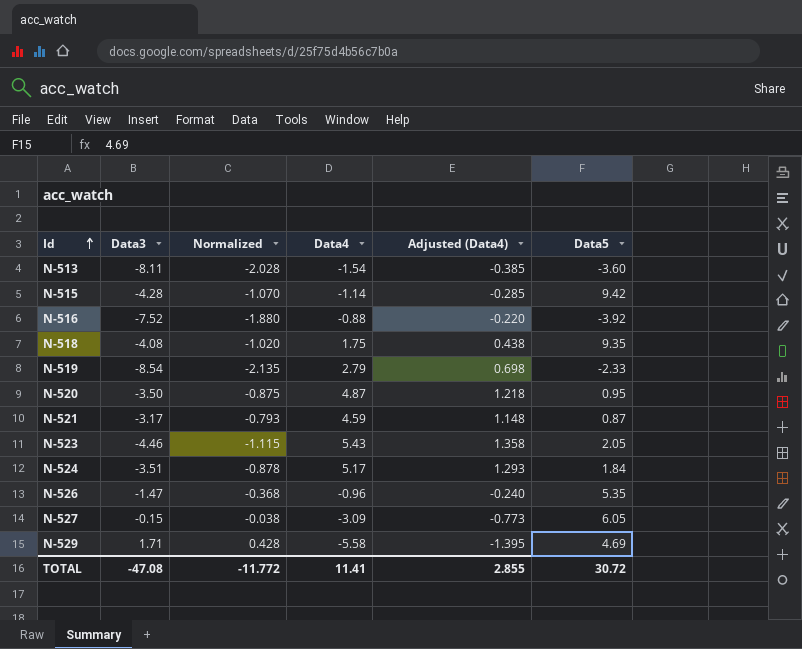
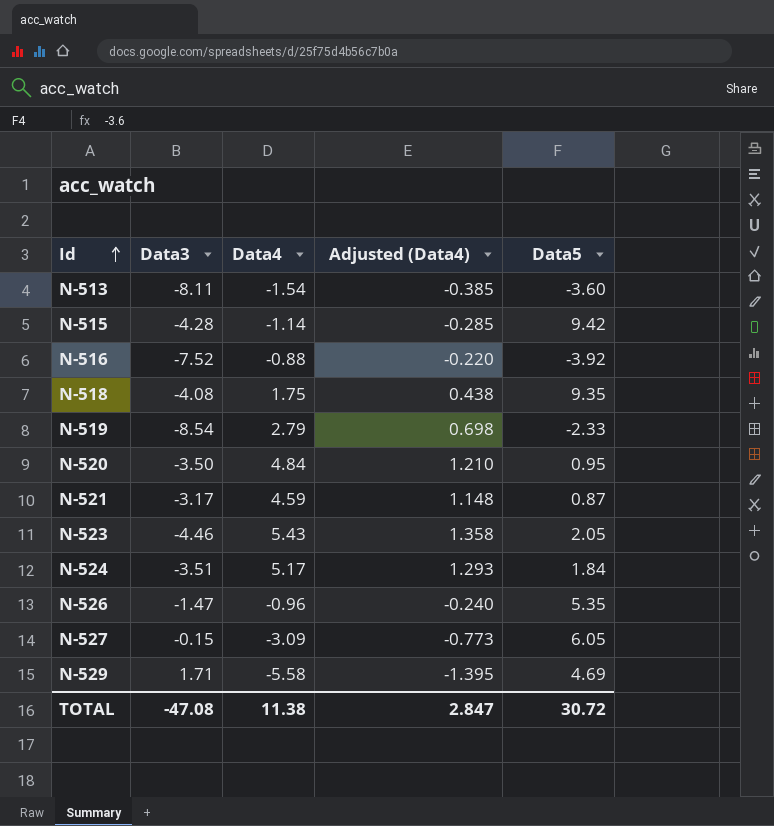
column Normalized | formula: [Data3] * 0.25 -> none
N-520 | Data4: 4.87 -> 4.84
N-520 | Adjusted (Data4): 1.218 -> 1.210
TOTAL | Data4: 11.41 -> 11.38
TOTAL | Adjusted (Data4): 2.855 -> 2.847

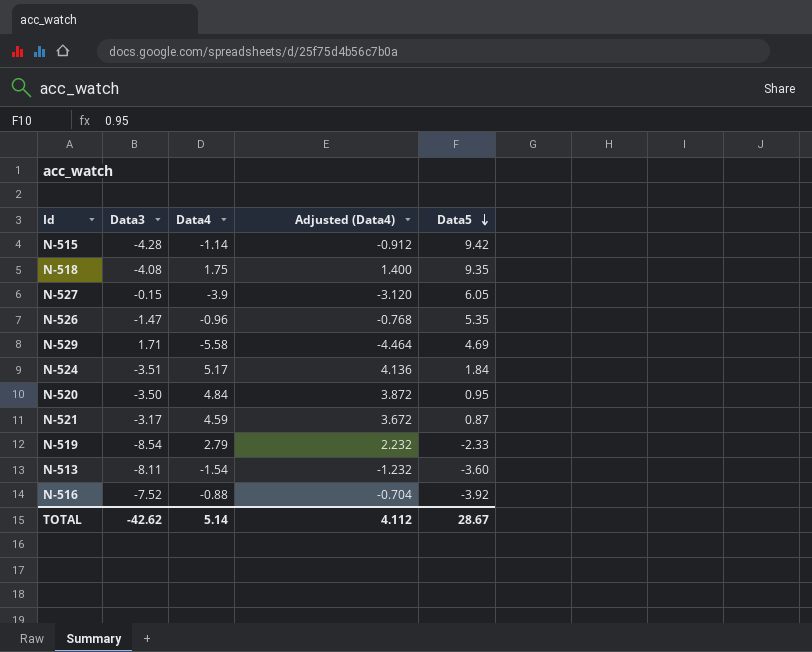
row order: Id ascending -> Data5 descending
column Adjusted (Data4) | formula: [Data4] * 0.25 -> [Data4] * 0.8
row N-523: -4.46 | 5.43 | 1.358 | 2.05 -> none
N-527 | Data4: -3.09 -> -3.9
TOTAL | Data3: -47.08 -> -42.62
TOTAL | Data4: 11.38 -> 5.14
TOTAL | Adjusted (Data4): 2.847 -> 4.112
TOTAL | Data5: 30.72 -> 28.67

